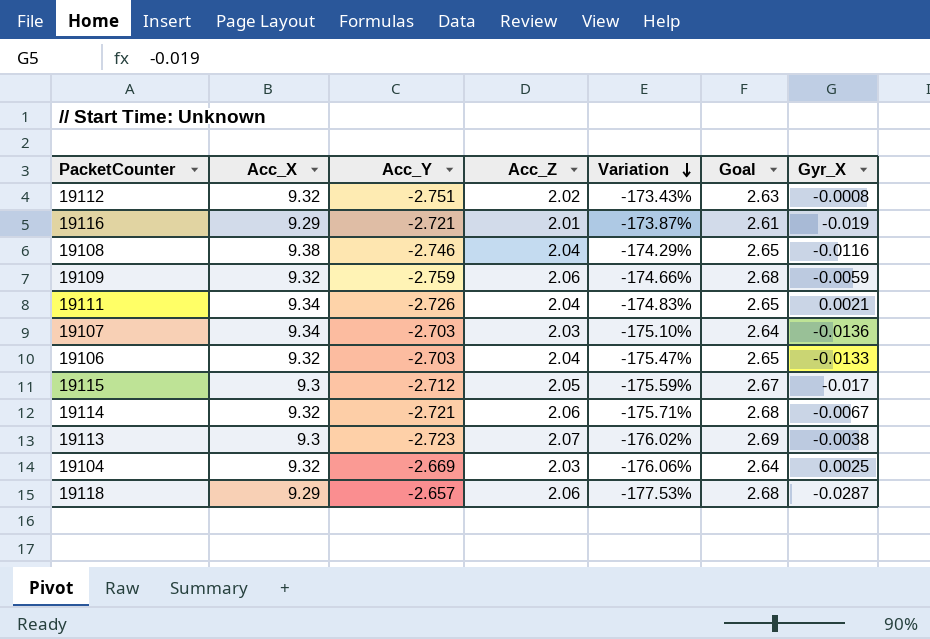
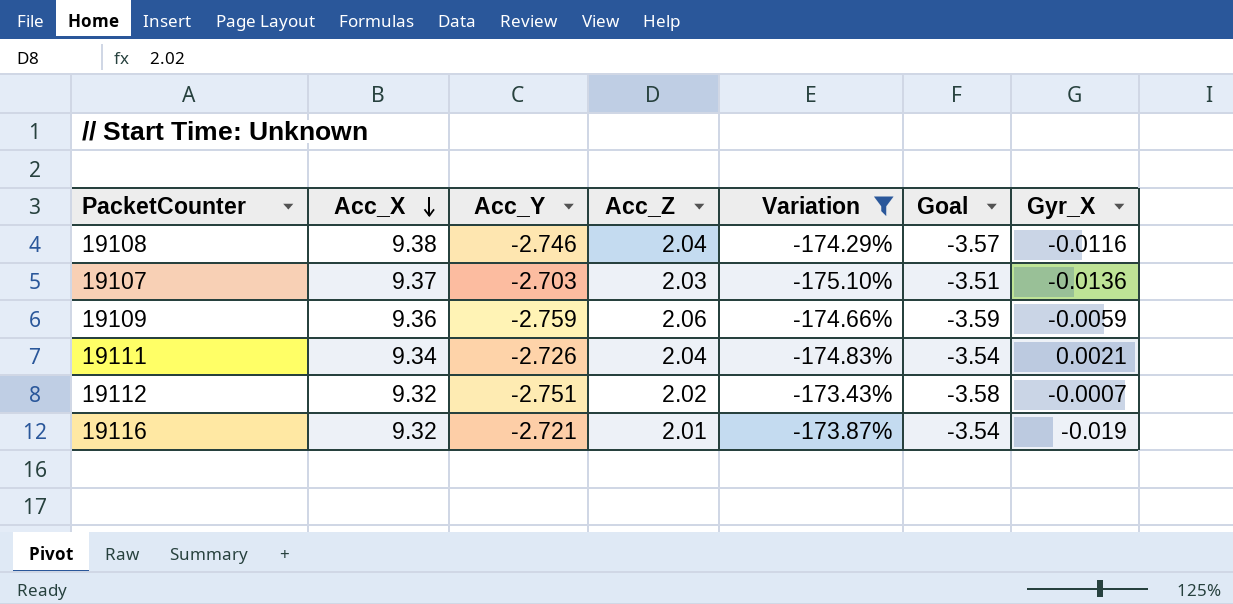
filter: none -> Variation >= -175.10%
row order: Variation descending -> Acc_X descending
column Goal | formula: [Acc_Z] * 1.3 -> [Acc_Y] * 1.3
19107 | Acc_X: 9.34 -> 9.37
19109 | Acc_X: 9.32 -> 9.36
19112 | Gyr_X: -0.0008 -> -0.0007
19116 | Acc_X: 9.29 -> 9.32

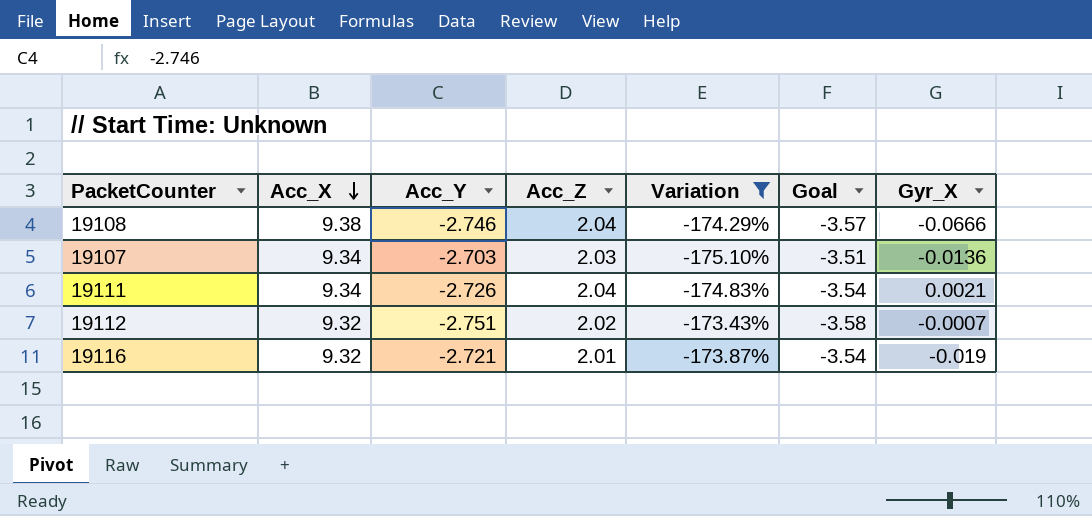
row 19109: 9.36 | -2.759 | 2.06 | -174.66% | -3.59 | -0.0059 -> none
19108 | Gyr_X: -0.0116 -> -0.0666
19107 | Acc_X: 9.37 -> 9.34

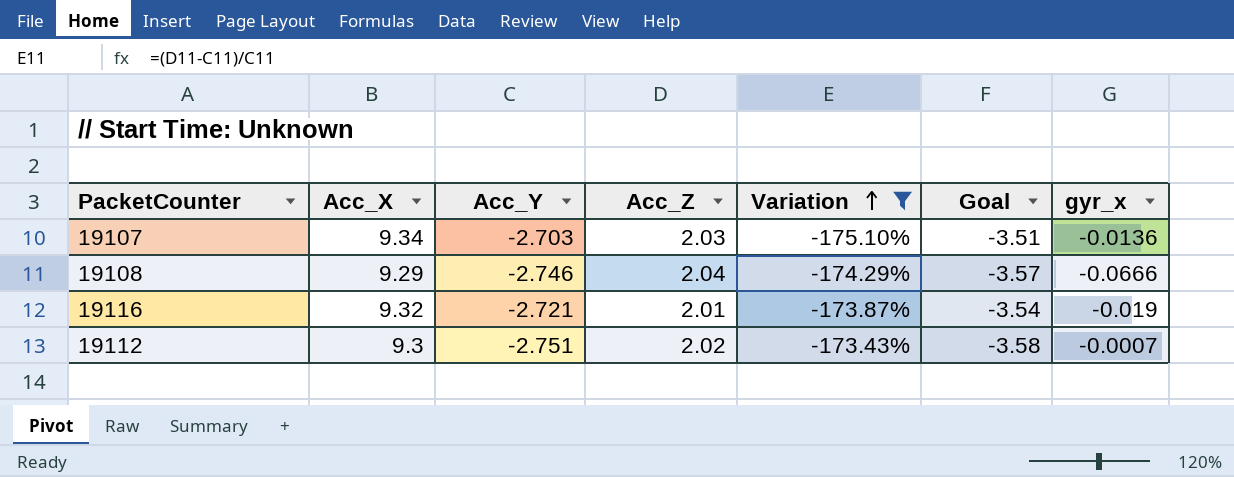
row order: Acc_X descending -> Variation ascending
column name: Gyr_X -> gyr_x
row 19111: 9.34 | -2.726 | 2.04 | -174.83% | -3.54 | 0.0021 -> none
19108 | Acc_X: 9.38 -> 9.29
19112 | Acc_X: 9.32 -> 9.3

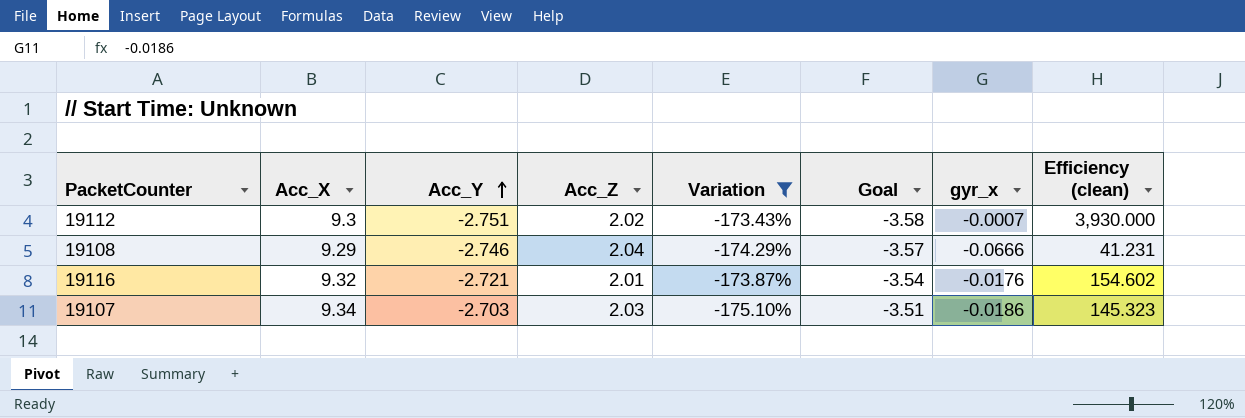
row order: Variation ascending -> Acc_Y ascending
column Efficiency (clean) | formula: none -> [Acc_Y] / [gyr_x]
19116 | gyr_x: -0.019 -> -0.0176
19107 | gyr_x: -0.0136 -> -0.0186

